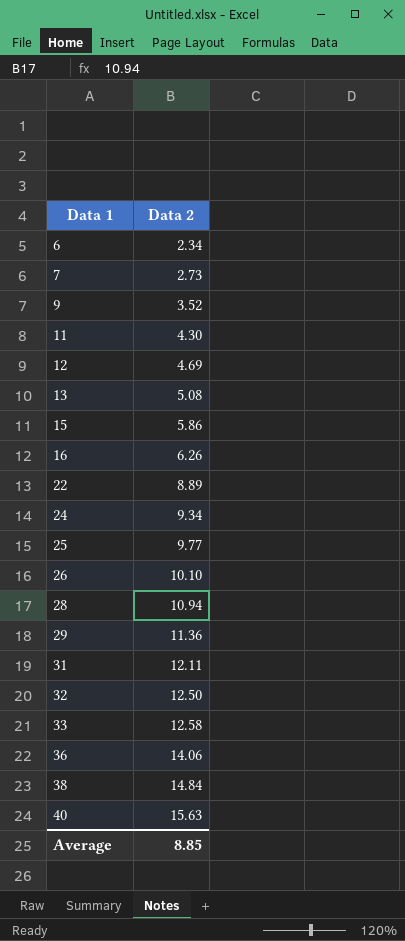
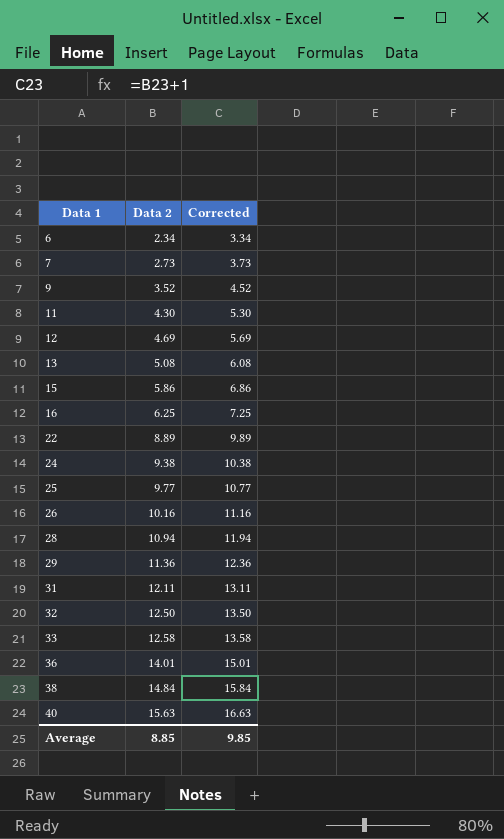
column Corrected | formula: none -> [Data 2] + 1
16 | Data 2: 6.26 -> 6.25
24 | Data 2: 9.34 -> 9.38
26 | Data 2: 10.10 -> 10.16
36 | Data 2: 14.06 -> 14.01

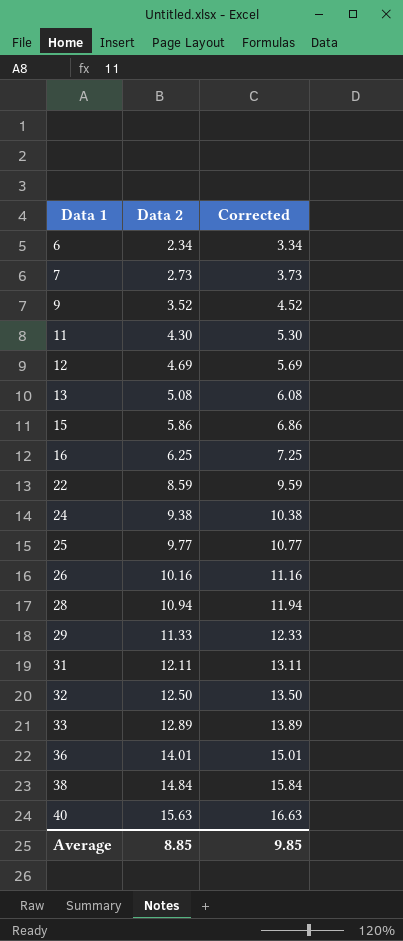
22 | Data 2: 8.89 -> 8.59
22 | Corrected: 9.89 -> 9.59
29 | Data 2: 11.36 -> 11.33
29 | Corrected: 12.36 -> 12.33
33 | Data 2: 12.58 -> 12.89
33 | Corrected: 13.58 -> 13.89

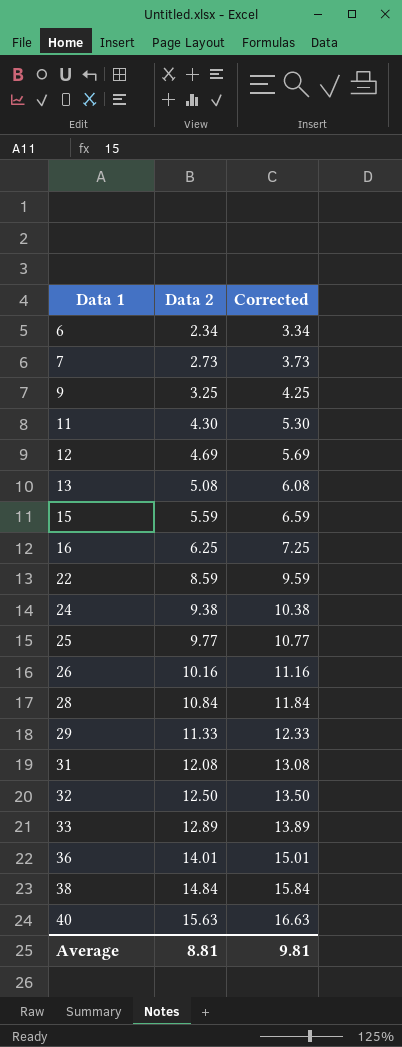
9 | Data 2: 3.52 -> 3.25
9 | Corrected: 4.52 -> 4.25
15 | Data 2: 5.86 -> 5.59
15 | Corrected: 6.86 -> 6.59
28 | Data 2: 10.94 -> 10.84
28 | Corrected: 11.94 -> 11.84
31 | Data 2: 12.11 -> 12.08
31 | Corrected: 13.11 -> 13.08
Average | Data 2: 8.85 -> 8.81
Average | Corrected: 9.85 -> 9.81

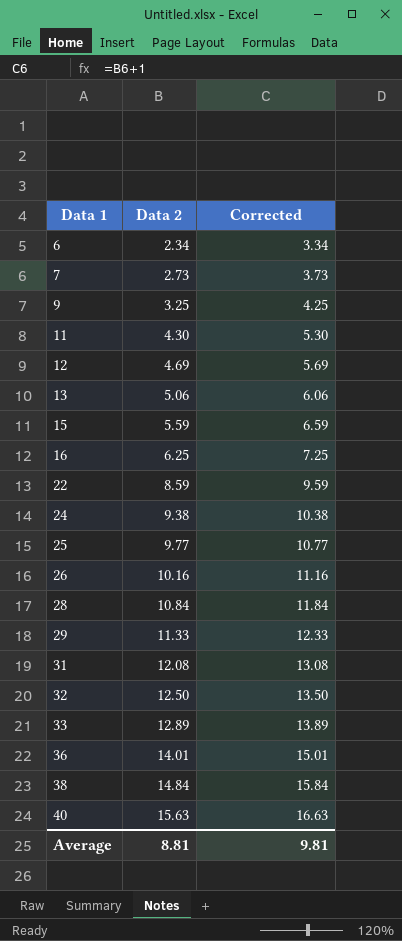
13 | Data 2: 5.08 -> 5.06
13 | Corrected: 6.08 -> 6.06

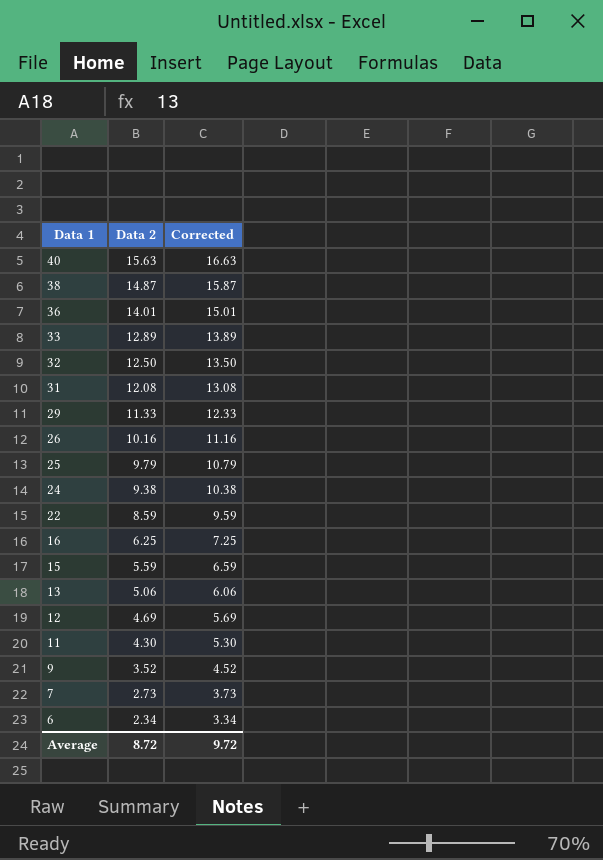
row order: Data 1 ascending -> Data 1 descending
row 28: 10.84 | 11.84 -> none
38 | Data 2: 14.84 -> 14.87
38 | Corrected: 15.84 -> 15.87
25 | Data 2: 9.77 -> 9.79
25 | Corrected: 10.77 -> 10.79
9 | Data 2: 3.25 -> 3.52
9 | Corrected: 4.25 -> 4.52
Average | Data 2: 8.81 -> 8.72
Average | Corrected: 9.81 -> 9.72

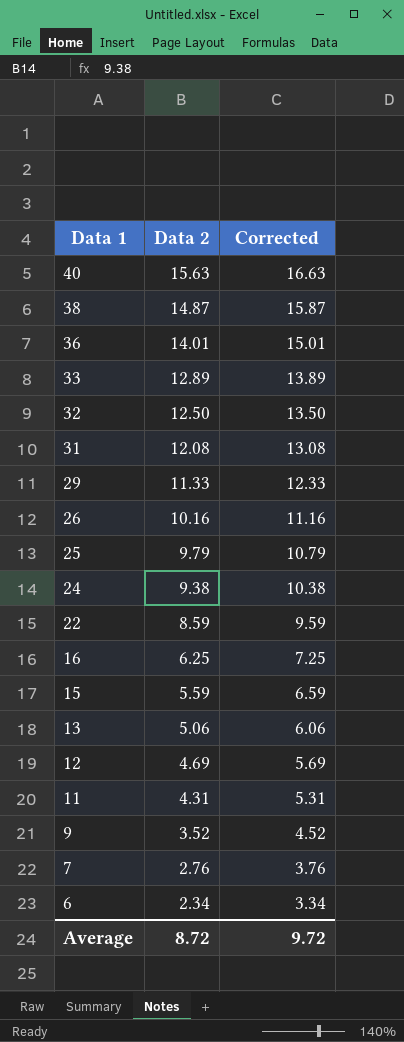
11 | Data 2: 4.30 -> 4.31
11 | Corrected: 5.30 -> 5.31
7 | Data 2: 2.73 -> 2.76
7 | Corrected: 3.73 -> 3.76

